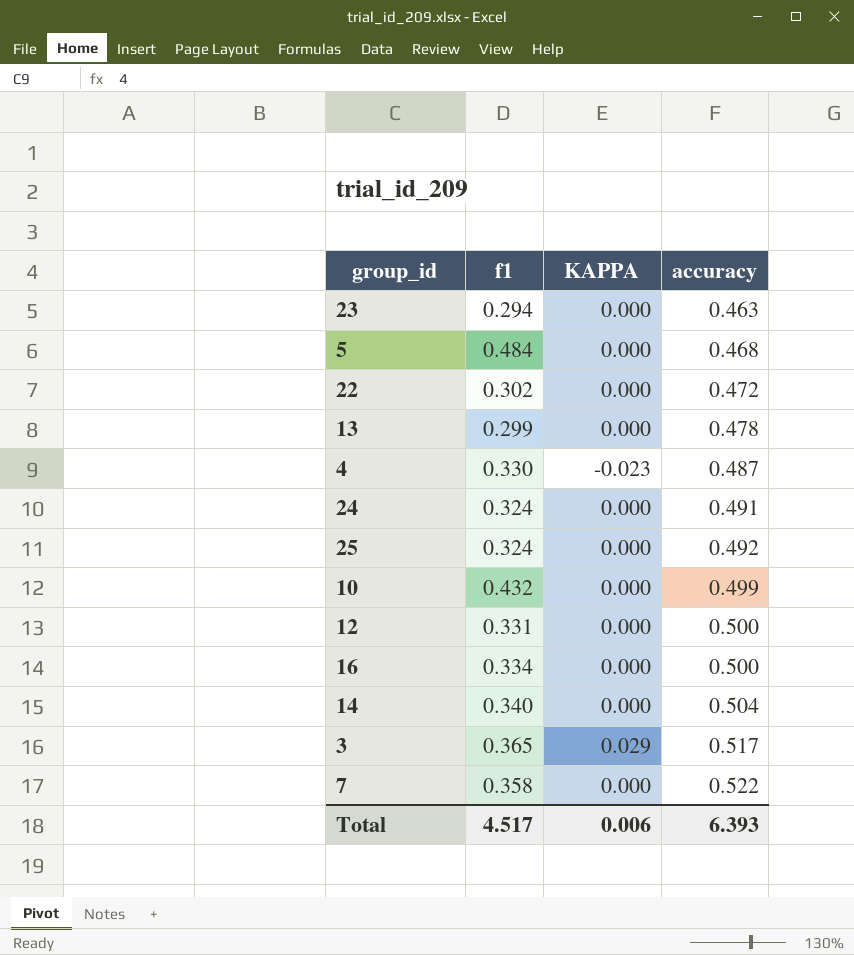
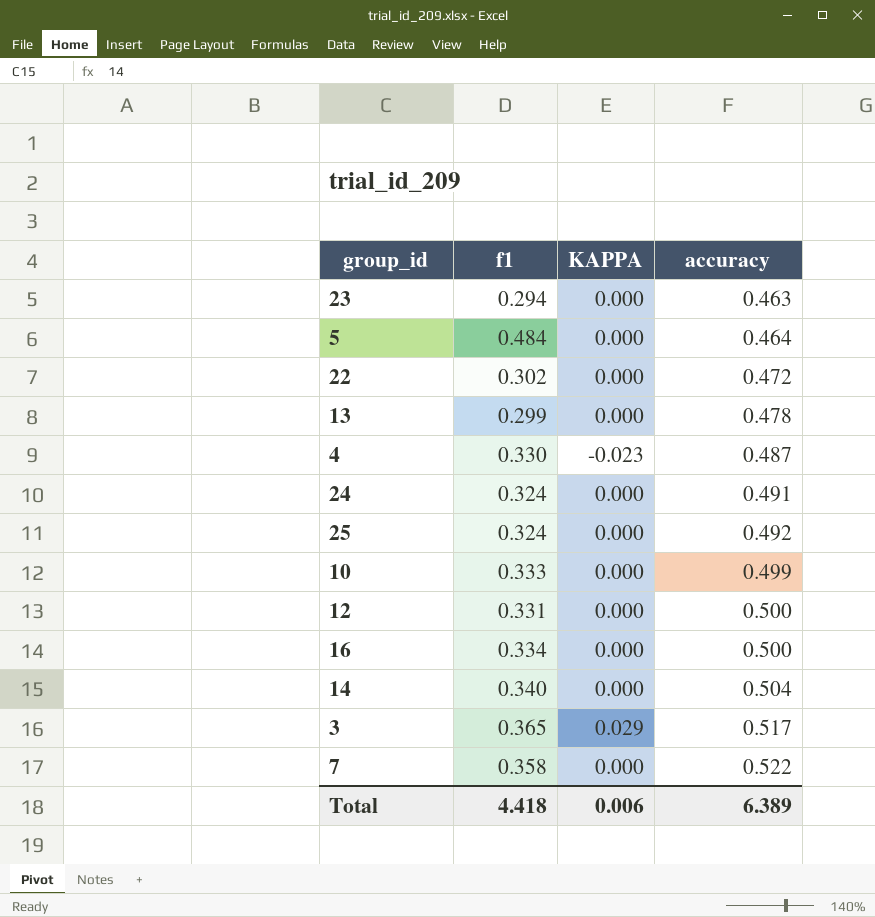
5 | accuracy: 0.468 -> 0.464
10 | f1: 0.432 -> 0.333
Total | f1: 4.517 -> 4.418
Total | accuracy: 6.393 -> 6.389

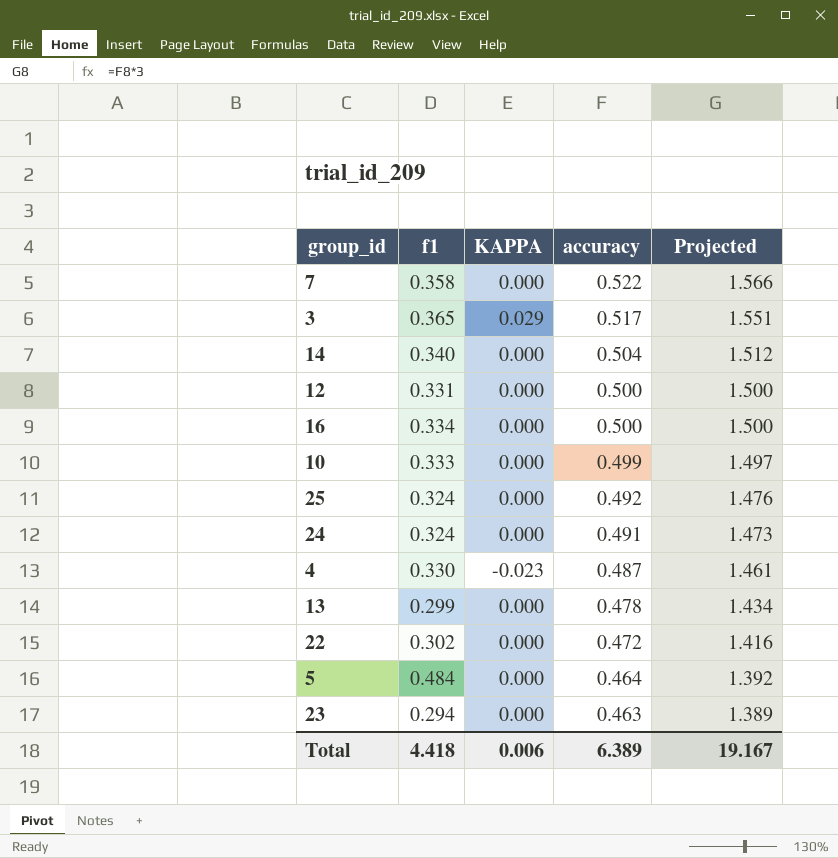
row order: accuracy ascending -> accuracy descending
column Projected | formula: none -> [accuracy] * 3

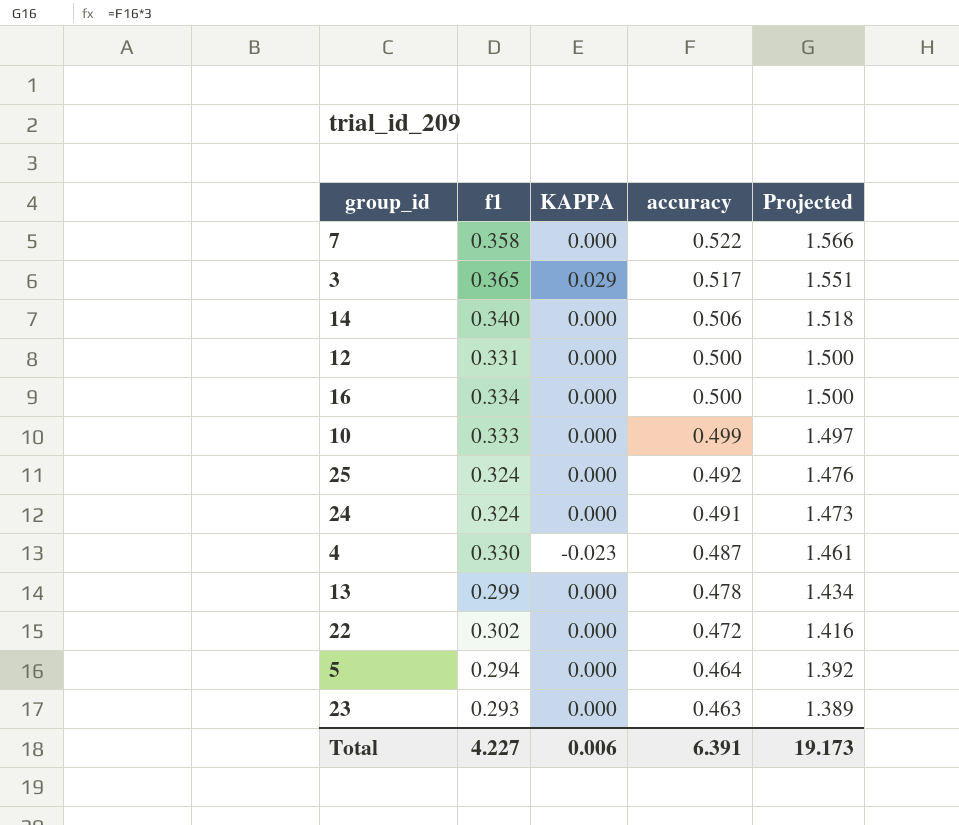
14 | accuracy: 0.504 -> 0.506
14 | Projected: 1.512 -> 1.518
5 | f1: 0.484 -> 0.294
23 | f1: 0.294 -> 0.293
Total | f1: 4.418 -> 4.227
Total | accuracy: 6.389 -> 6.391
Total | Projected: 19.167 -> 19.173

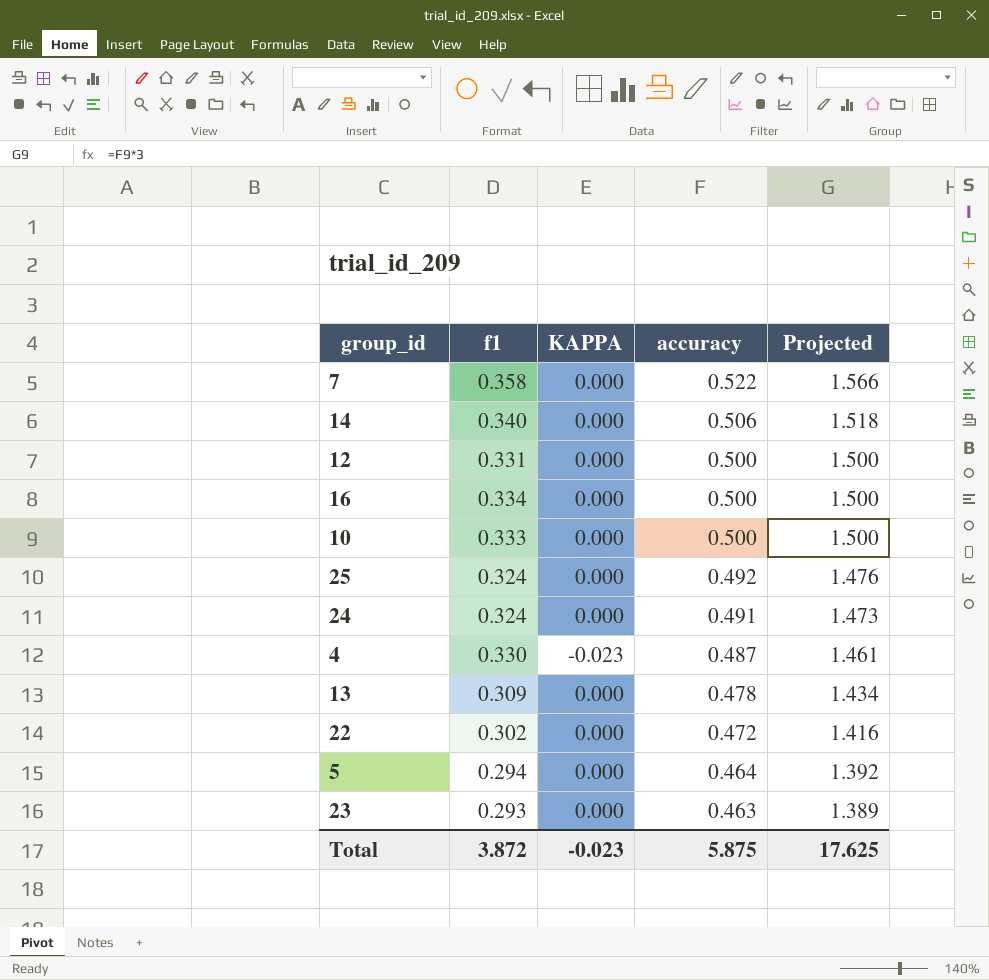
row 3: 0.365 | 0.029 | 0.517 | 1.551 -> none
10 | accuracy: 0.499 -> 0.500
10 | Projected: 1.497 -> 1.500
13 | f1: 0.299 -> 0.309
Total | f1: 4.227 -> 3.872
Total | KAPPA: 0.006 -> -0.023
Total | accuracy: 6.391 -> 5.875
Total | Projected: 19.173 -> 17.625

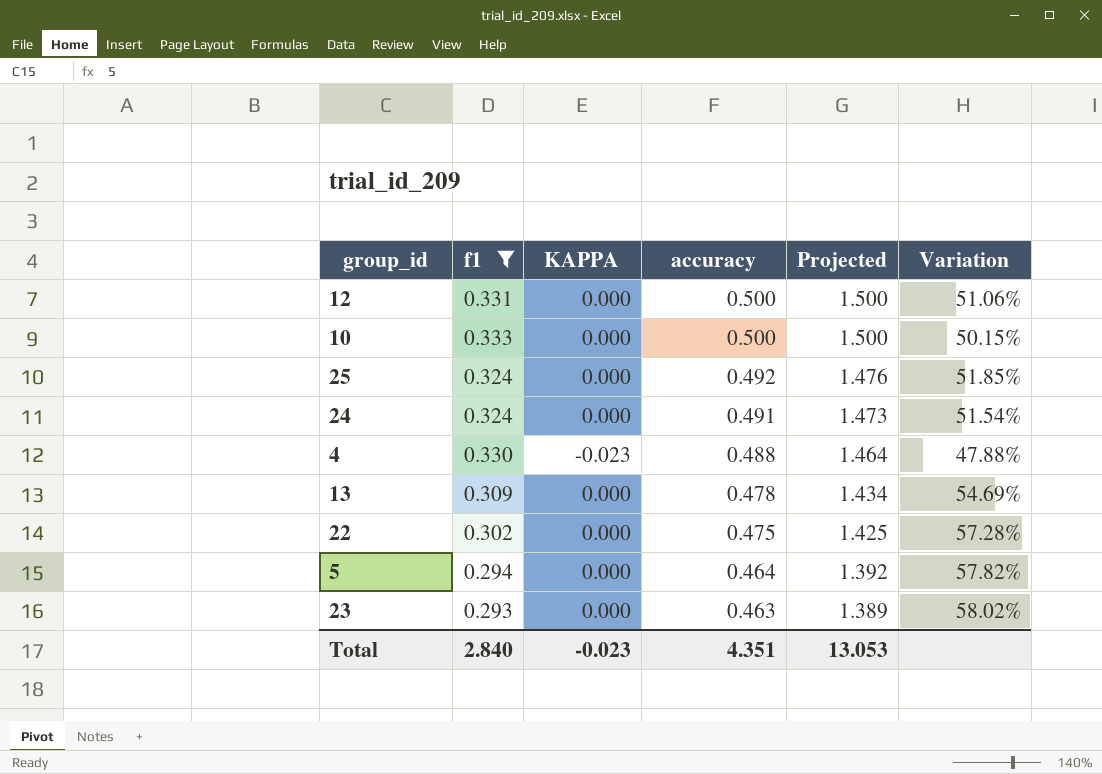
filter: none -> f1 <= 0.333
column Variation | formula: none -> ([accuracy] - [f1]) / [f1]
4 | accuracy: 0.487 -> 0.488
4 | Projected: 1.461 -> 1.464
22 | accuracy: 0.472 -> 0.475
22 | Projected: 1.416 -> 1.425
Total | f1: 3.872 -> 2.840
Total | accuracy: 5.875 -> 4.351
Total | Projected: 17.625 -> 13.053

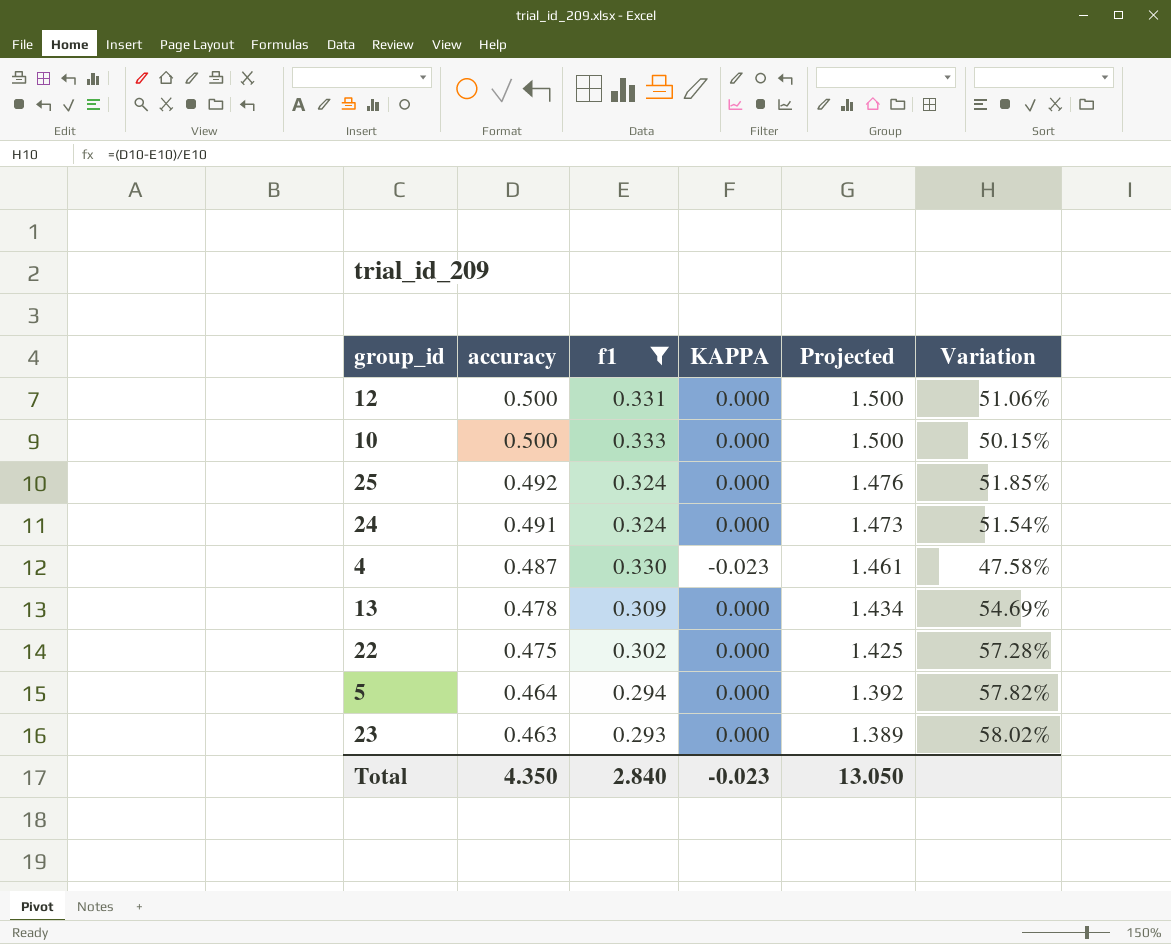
column accuracy | position: 4 -> 2
4 | accuracy: 0.488 -> 0.487
4 | Projected: 1.464 -> 1.461
4 | Variation: 47.88% -> 47.58%
Total | accuracy: 4.351 -> 4.350
Total | Projected: 13.053 -> 13.050

